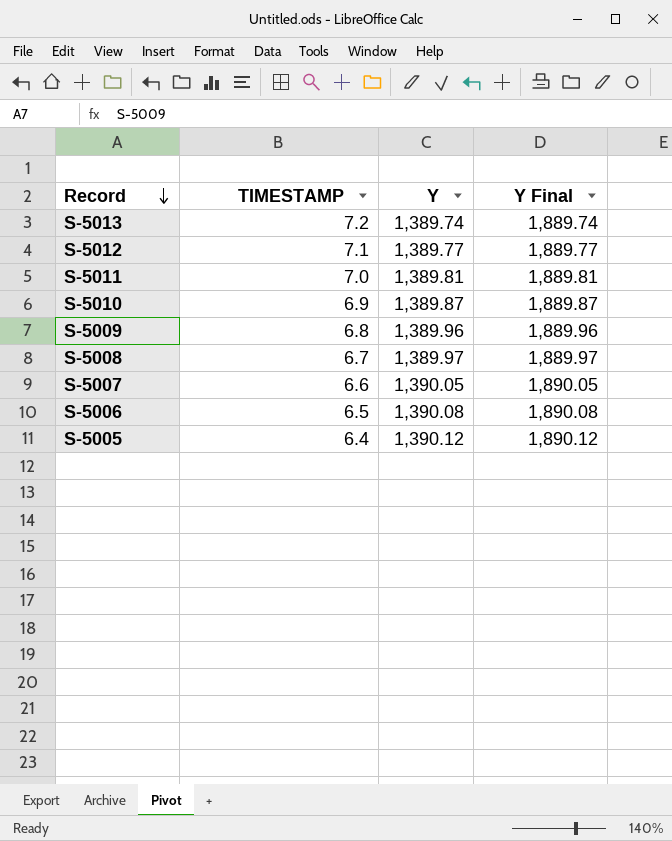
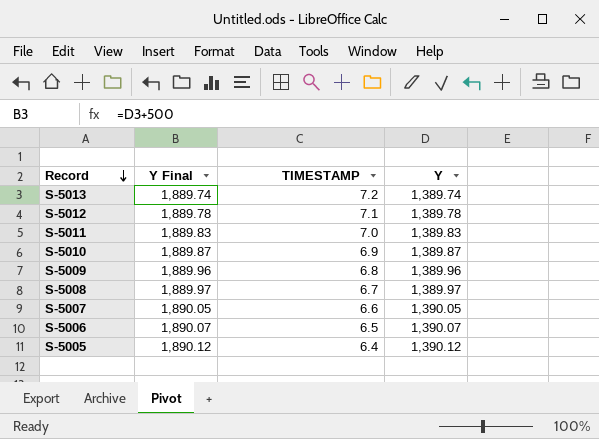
column Y Final | position: 4 -> 2
S-5012 | Y Final: 1,889.77 -> 1,889.78
S-5012 | Y: 1,389.77 -> 1,389.78
S-5011 | Y Final: 1,889.81 -> 1,889.83
S-5011 | Y: 1,389.81 -> 1,389.83
S-5006 | Y Final: 1,890.08 -> 1,890.07
S-5006 | Y: 1,390.08 -> 1,390.07

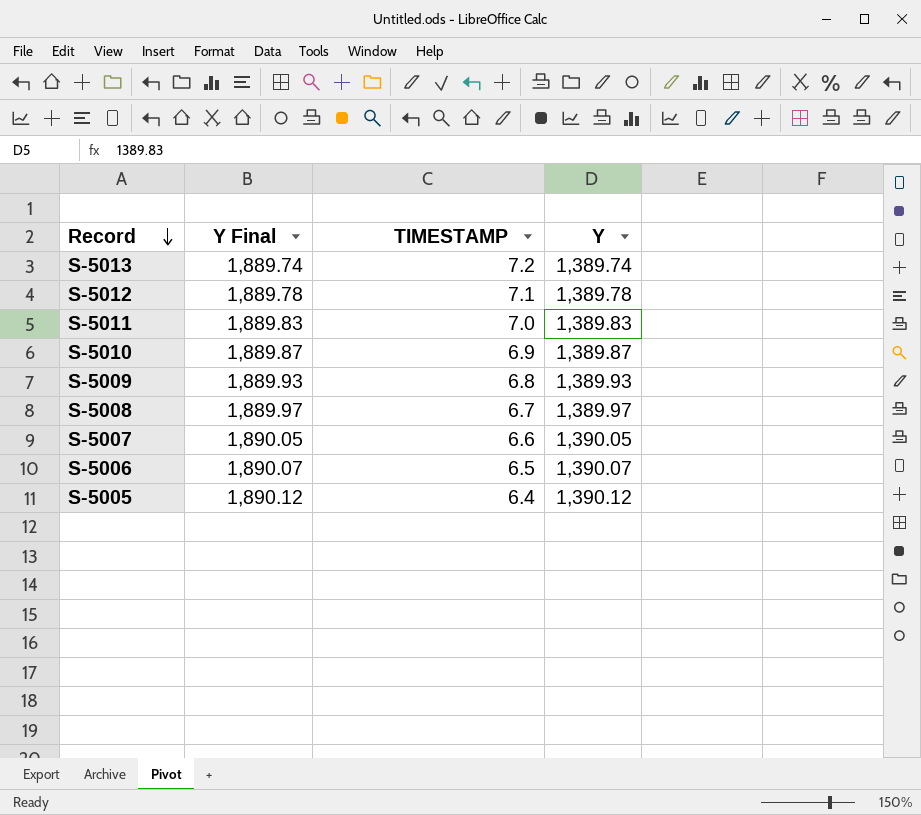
S-5009 | Y Final: 1,889.96 -> 1,889.93
S-5009 | Y: 1,389.96 -> 1,389.93

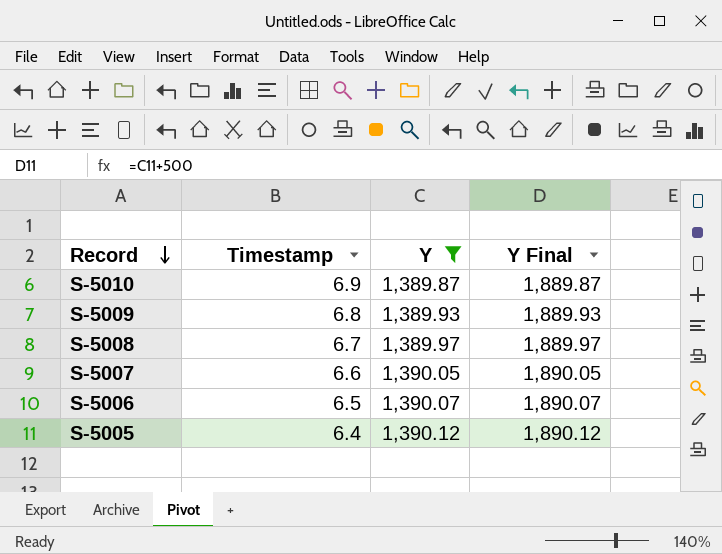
filter: none -> Y >= 1,389.87
column name: TIMESTAMP -> Timestamp
column Y Final | position: 2 -> 4

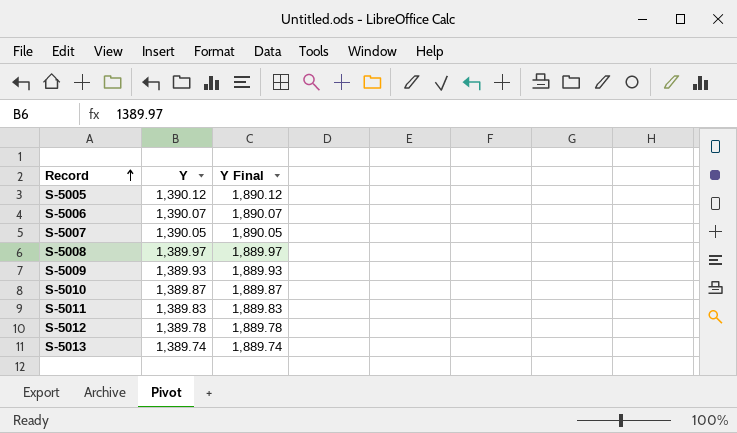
filter: Y >= 1,389.87 -> none
row order: Record descending -> Record ascending
column Timestamp | position: 2 -> none

